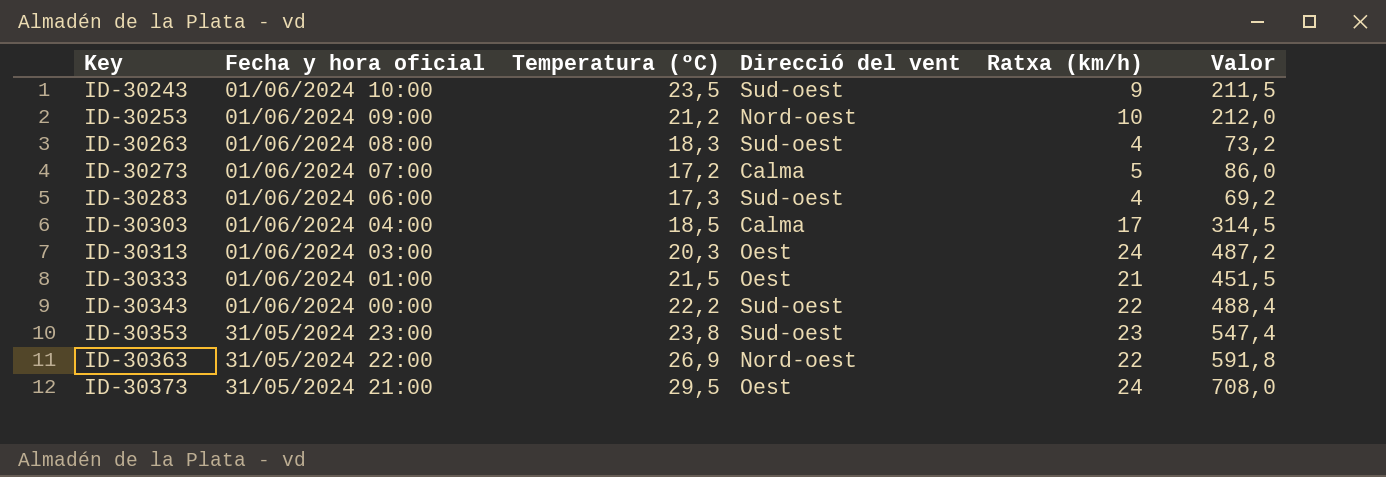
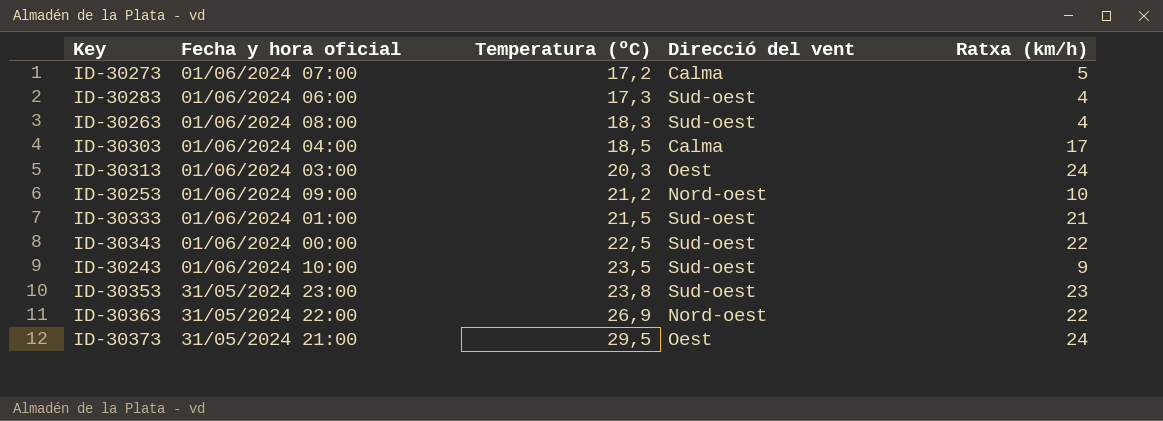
row order: Key ascending -> Temperatura (ºC) ascending
column Valor | formula: [Temperatura (ºC)] * [Ratxa (km/h)] -> none
ID-30333 | Direcció del vent: Oest -> Sud-oest
ID-30343 | Temperatura (ºC): 22,2 -> 22,5

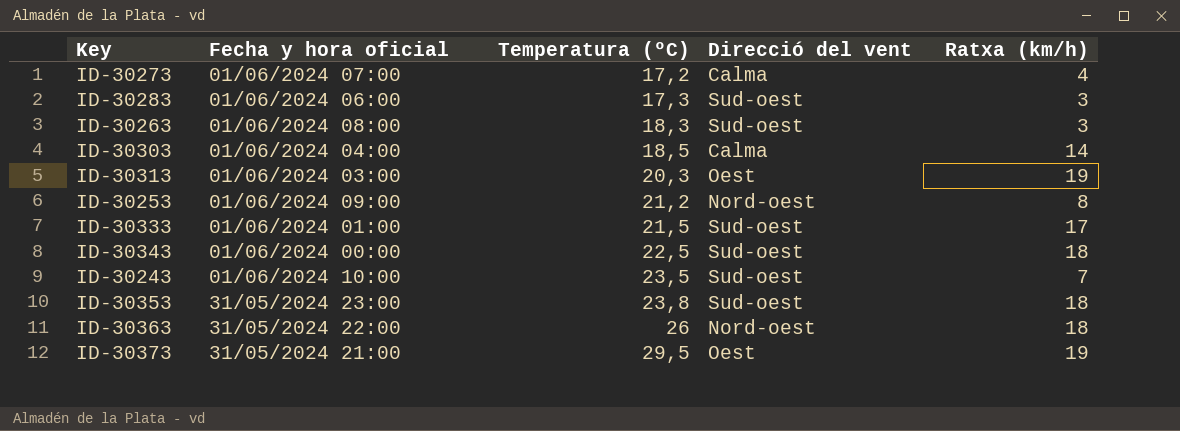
ID-30273 | Ratxa (km/h): 5 -> 4
ID-30283 | Ratxa (km/h): 4 -> 3
ID-30263 | Ratxa (km/h): 4 -> 3
ID-30303 | Ratxa (km/h): 17 -> 14
ID-30313 | Ratxa (km/h): 24 -> 19
ID-30253 | Ratxa (km/h): 10 -> 8
ID-30333 | Ratxa (km/h): 21 -> 17
ID-30343 | Ratxa (km/h): 22 -> 18
ID-30243 | Ratxa (km/h): 9 -> 7
ID-30353 | Ratxa (km/h): 23 -> 18
ID-30363 | Temperatura (ºC): 26,9 -> 26
ID-30363 | Ratxa (km/h): 22 -> 18
ID-30373 | Ratxa (km/h): 24 -> 19

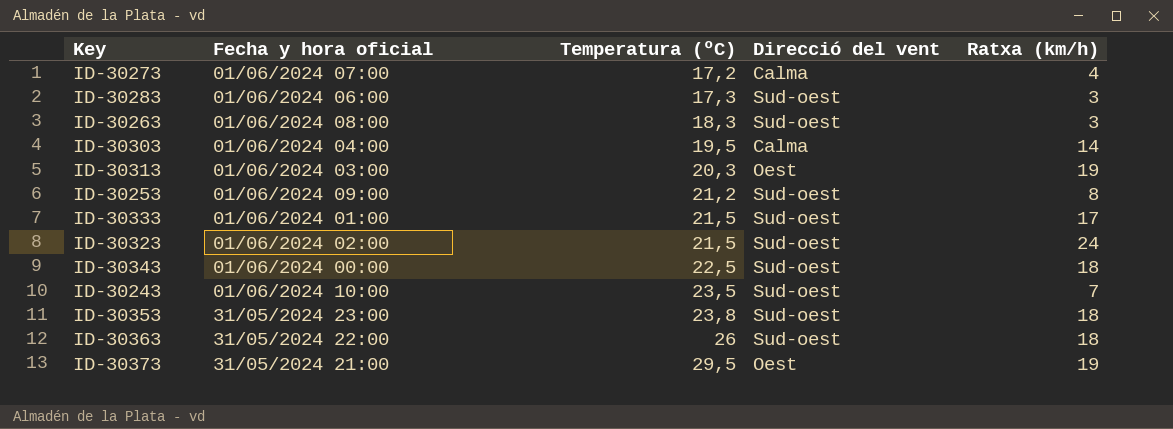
ID-30303 | Temperatura (ºC): 18,5 -> 19,5
ID-30253 | Direcció del vent: Nord-oest -> Sud-oest
row ID-30323: none -> 01/06/2024 02:00 | 21,5 | Sud-oest | 24
ID-30363 | Direcció del vent: Nord-oest -> Sud-oest

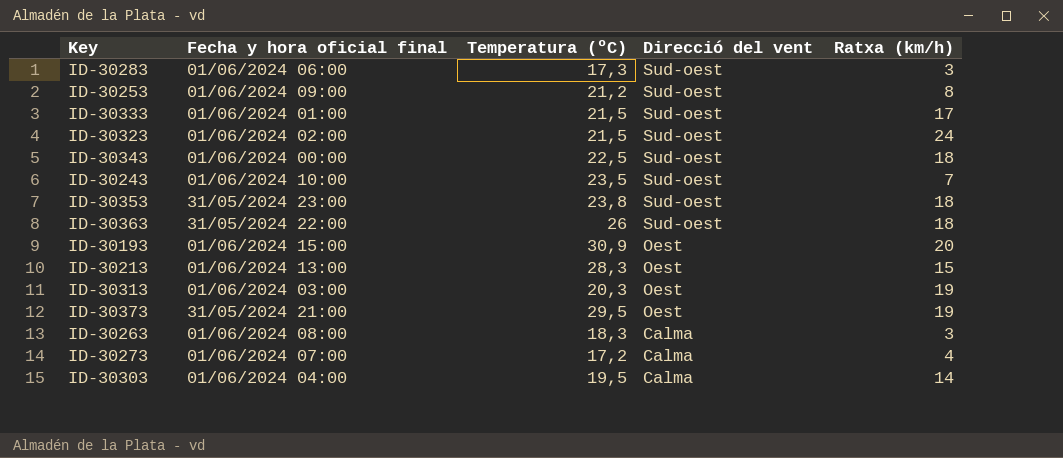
row order: Temperatura (ºC) ascending -> Direcció del vent descending
column name: Fecha y hora oficial -> Fecha y hora oficial final
row ID-30193: none -> 01/06/2024 15:00 | 30,9 | Oest | 20
row ID-30213: none -> 01/06/2024 13:00 | 28,3 | Oest | 15
ID-30263 | Direcció del vent: Sud-oest -> Calma

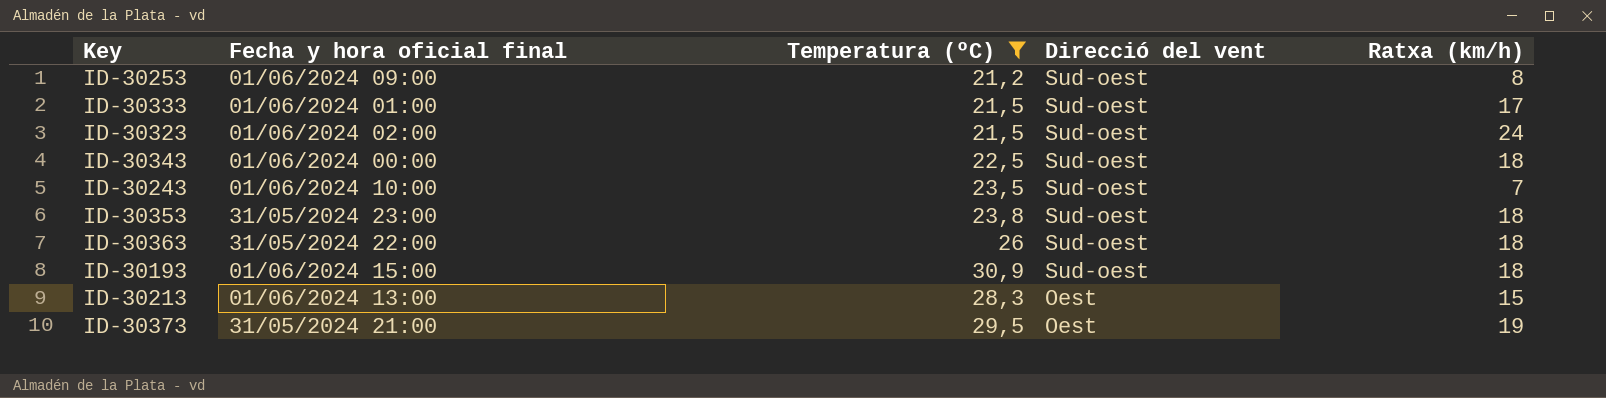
filter: none -> Temperatura (ºC) >= 21,2
ID-30193 | Direcció del vent: Oest -> Sud-oest
ID-30193 | Ratxa (km/h): 20 -> 18

